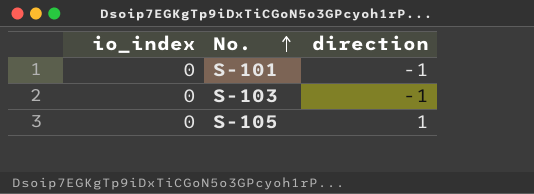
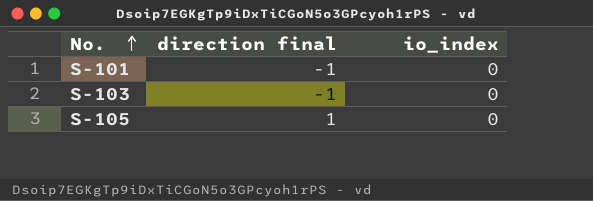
column name: direction -> direction final
column io_index | position: 1 -> 3

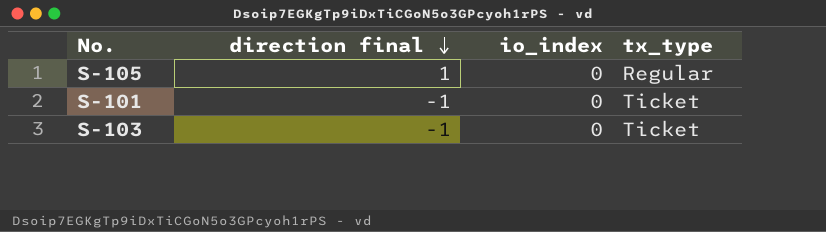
row order: No. ascending -> direction final descending
column tx_type | position: none -> 4

